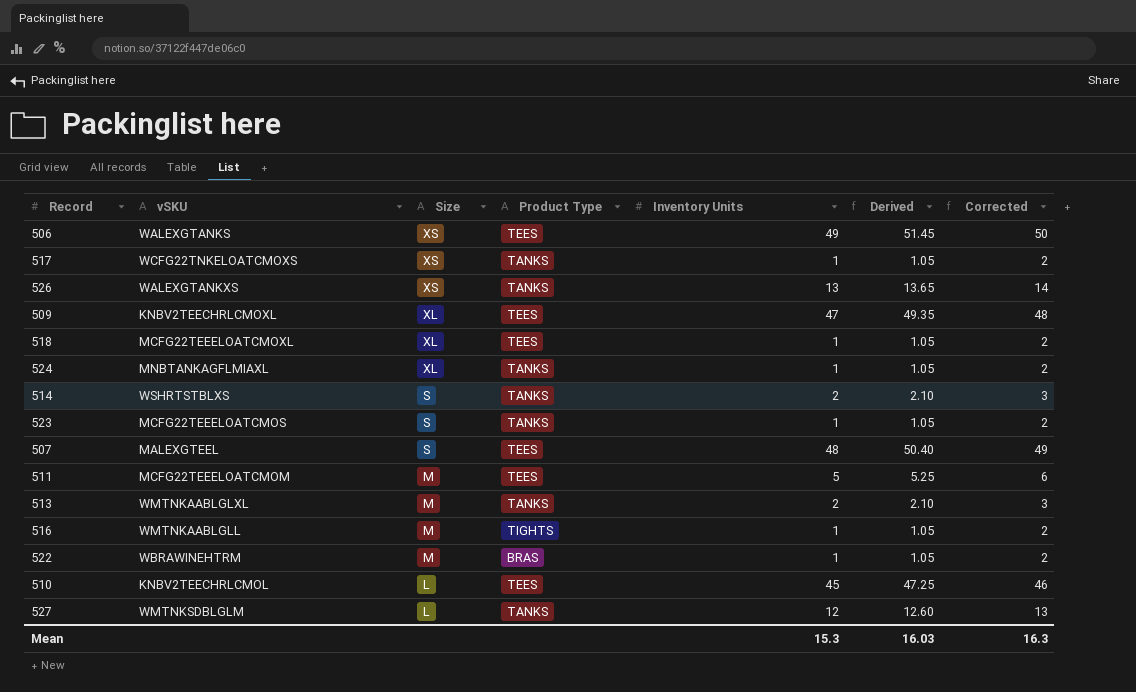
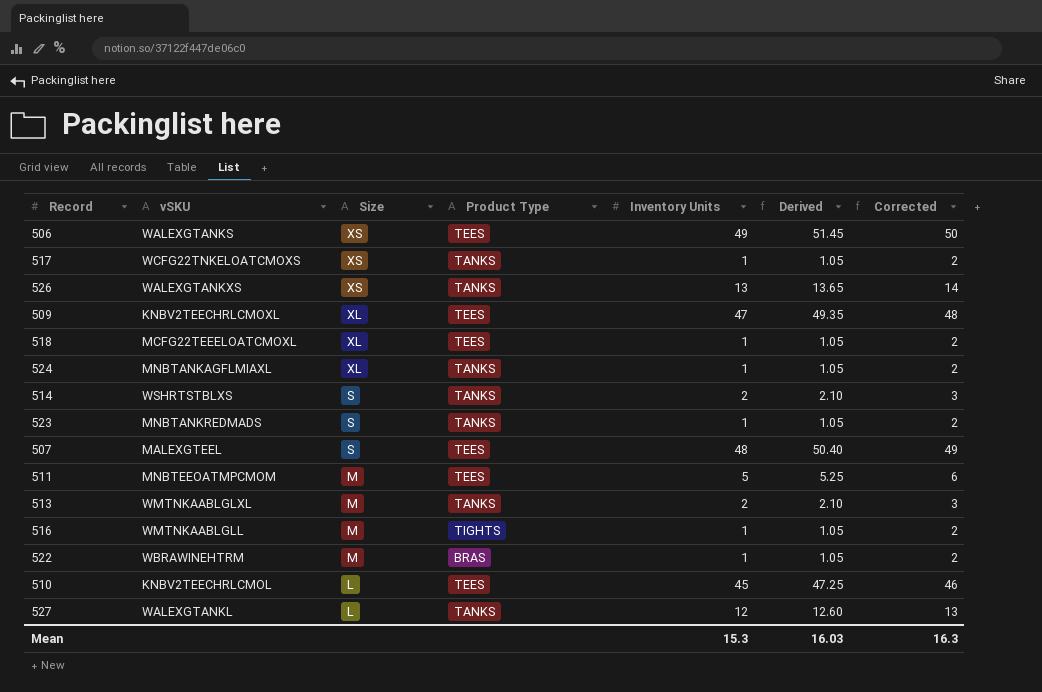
523 | vSKU: MCFG22TEEELOATCMOS -> MNBTANKREDMADS
511 | vSKU: MCFG22TEEELOATCMOM -> MNBTEEOATMPCMOM
527 | vSKU: WMTNKSDBLGLM -> WALEXGTANKL

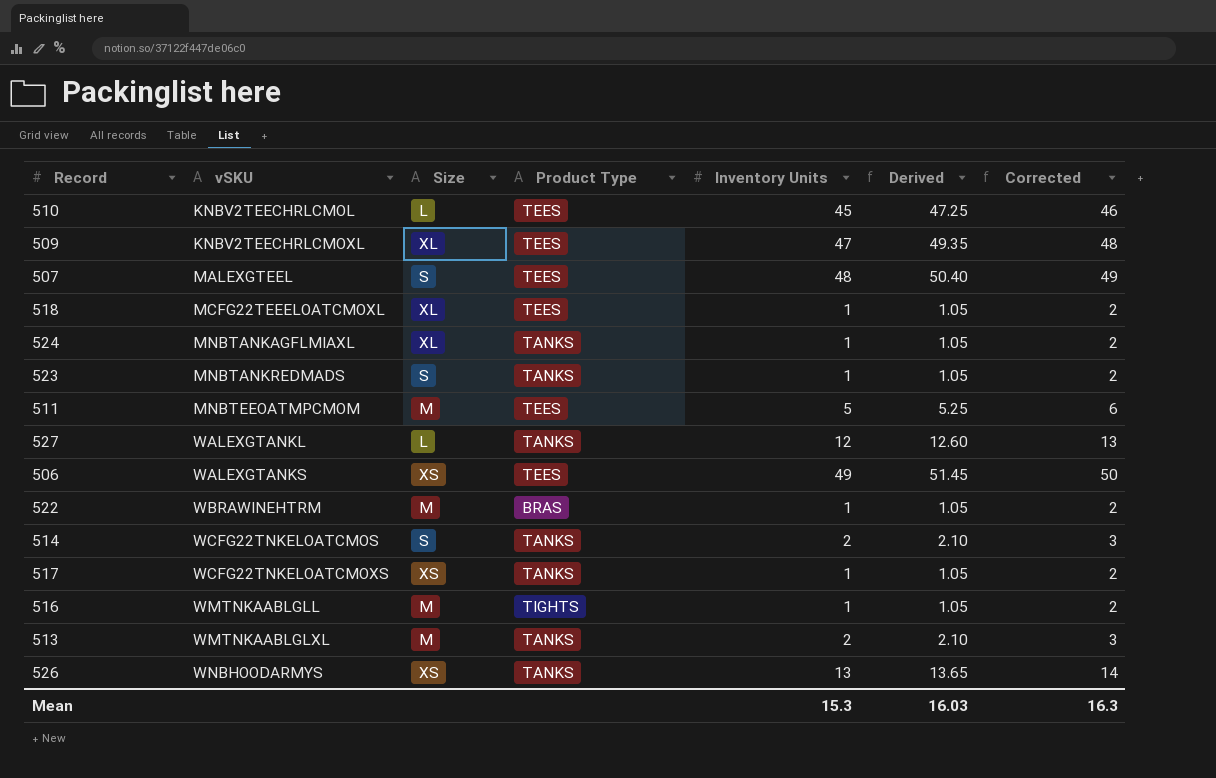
row order: Size descending -> vSKU ascending
514 | vSKU: WSHRTSTBLXS -> WCFG22TNKELOATCMOS
526 | vSKU: WALEXGTANKXS -> WNBHOODARMYS

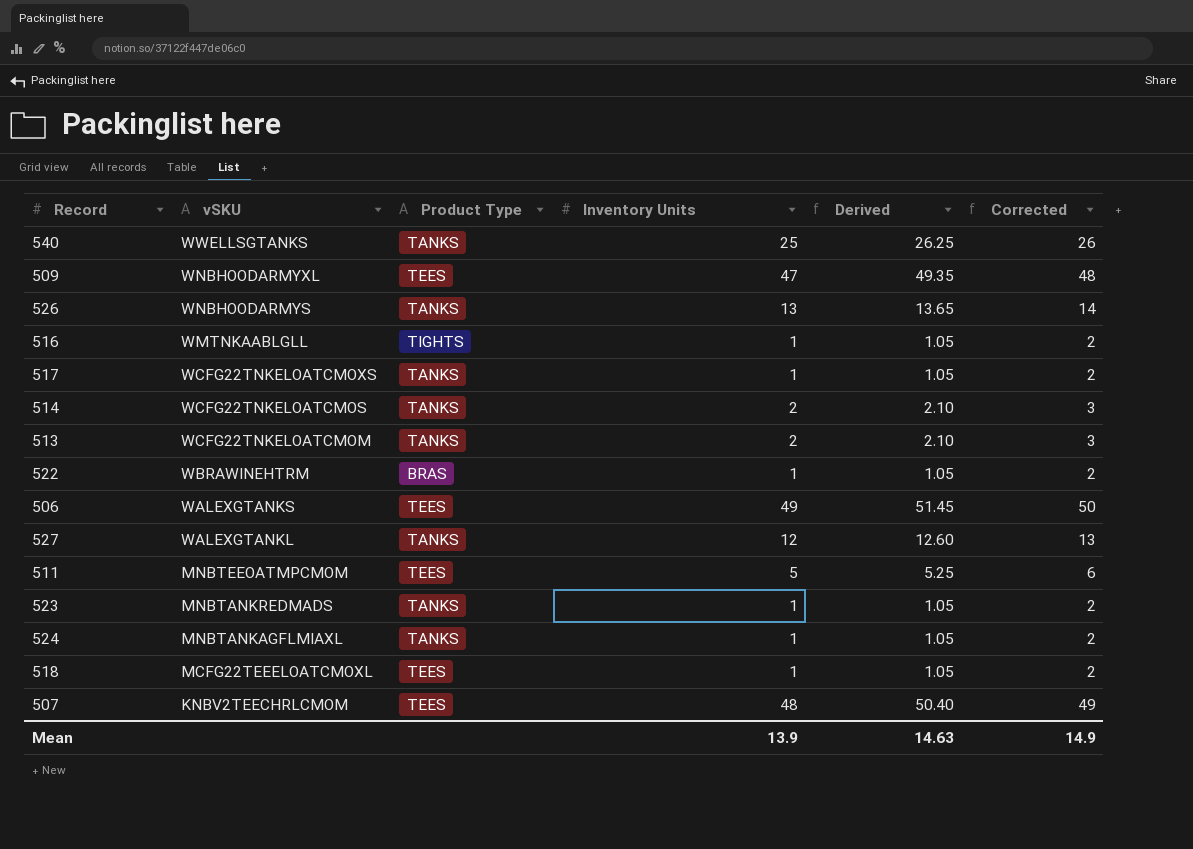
row order: vSKU ascending -> vSKU descending
column Size | position: 3 -> none
row 510: KNBV2TEECHRLCMOL | L | TEES | 45 | 47.25 | 46 -> none
row 540: none -> WWELLSGTANKS | TANKS | 25 | 26.25 | 26
509 | vSKU: KNBV2TEECHRLCMOXL -> WNBHOODARMYXL
513 | vSKU: WMTNKAABLGLXL -> WCFG22TNKELOATCMOM
507 | vSKU: MALEXGTEEL -> KNBV2TEECHRLCMOM
Mean | Inventory Units: 15.3 -> 13.9
Mean | Derived: 16.03 -> 14.63
Mean | Corrected: 16.3 -> 14.9

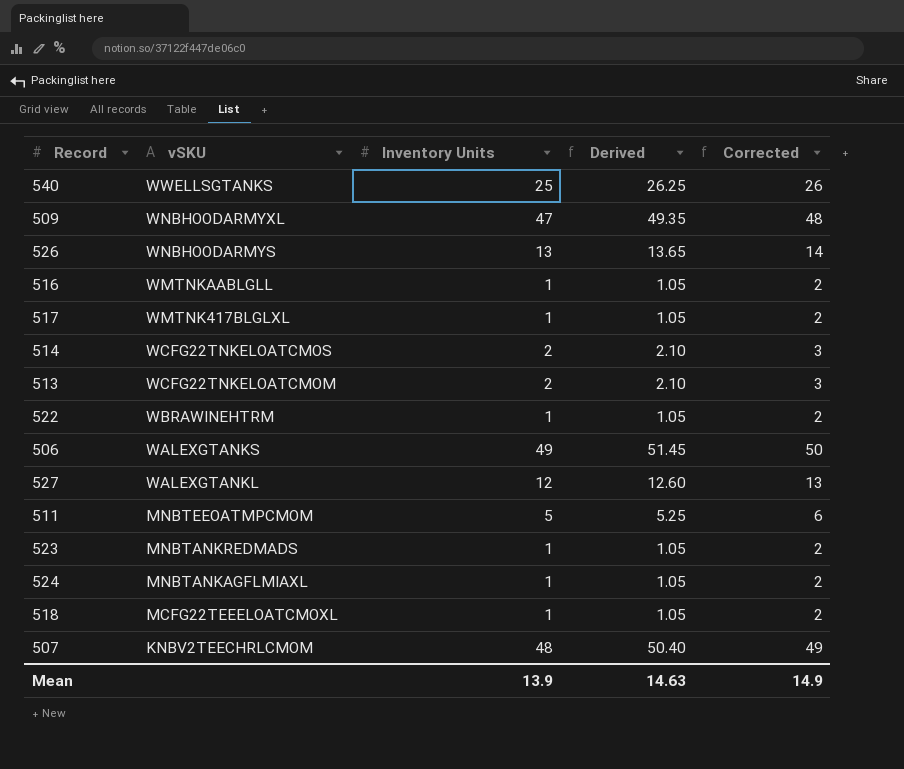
column Product Type | position: 3 -> none
517 | vSKU: WCFG22TNKELOATCMOXS -> WMTNK417BLGLXL

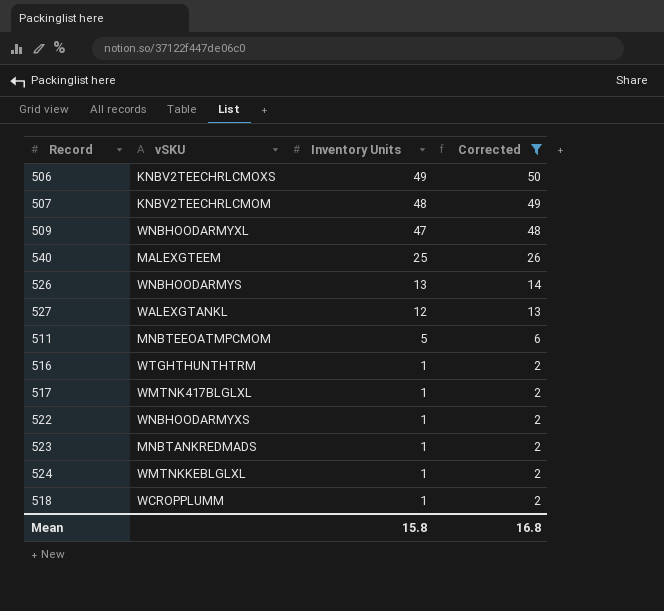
filter: none -> Corrected != 3
row order: vSKU descending -> Inventory Units descending
column Derived | formula: [Inventory Units] * 1.05 -> none
506 | vSKU: WALEXGTANKS -> KNBV2TEECHRLCMOXS
540 | vSKU: WWELLSGTANKS -> MALEXGTEEM
516 | vSKU: WMTNKAABLGLL -> WTGHTHUNTHTRM
522 | vSKU: WBRAWINEHTRM -> WNBHOODARMYXS
524 | vSKU: MNBTANKAGFLMIAXL -> WMTNKKEBLGLXL
518 | vSKU: MCFG22TEEELOATCMOXL -> WCROPPLUMM
Mean | Inventory Units: 13.9 -> 15.8
Mean | Corrected: 14.9 -> 16.8

